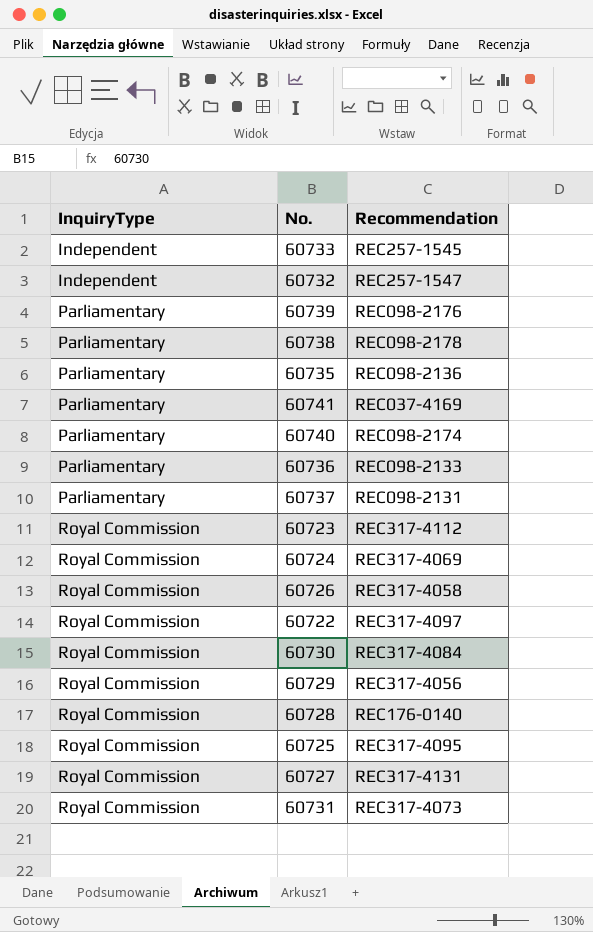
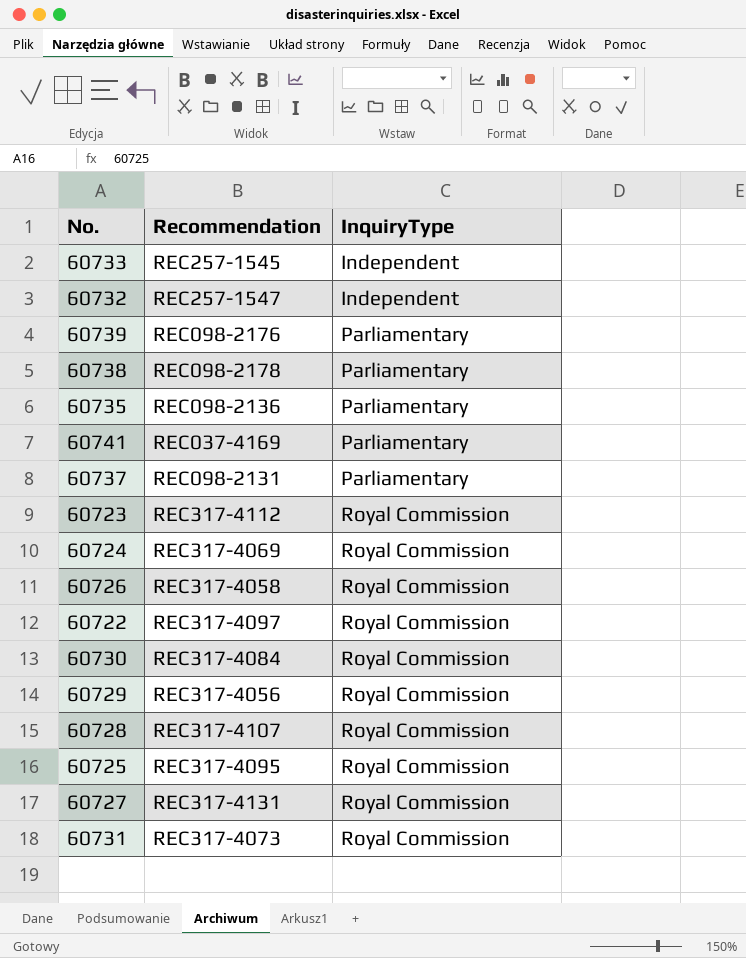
column InquiryType | position: 1 -> 3
row 60740: Parliamentary | REC098-2174 -> none
row 60736: Parliamentary | REC098-2133 -> none
60728 | Recommendation: REC176-0140 -> REC317-4107

